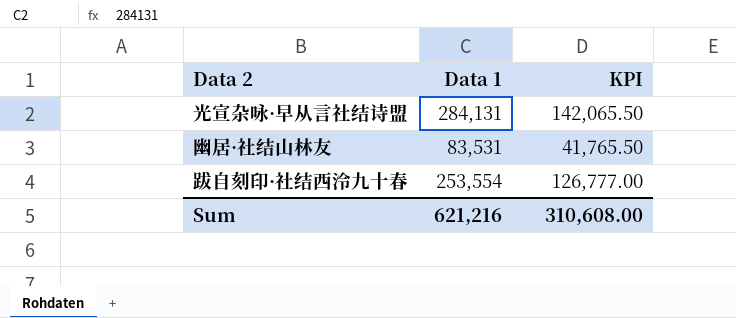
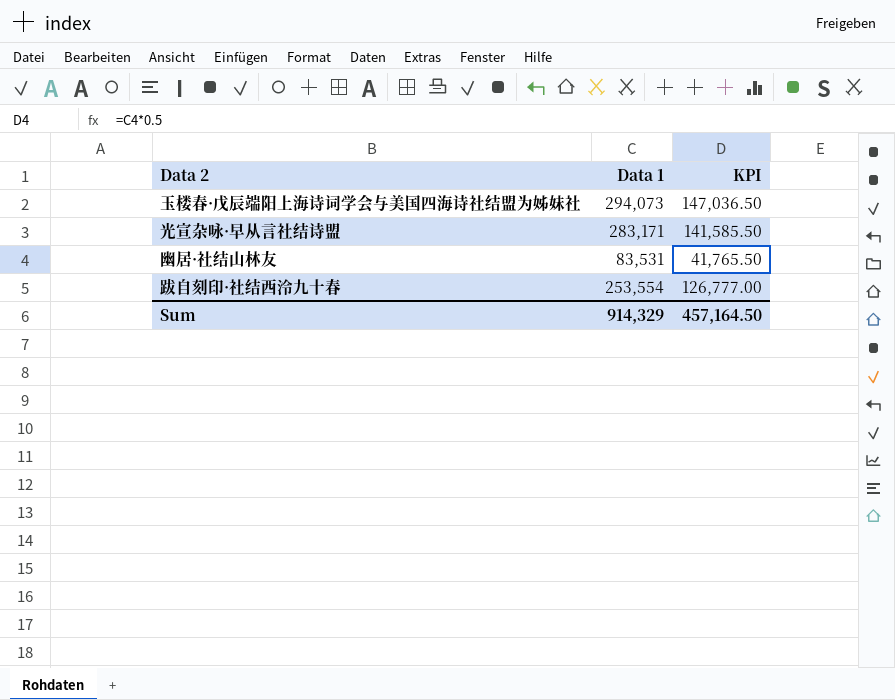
row 玉楼春·戊辰端阳上海诗词学会与美国四海诗社结盟为姊妹社: none -> 294,073 | 147,036.50
光宣杂咏·早从言社结诗盟 | Data 1: 284,131 -> 283,171
光宣杂咏·早从言社结诗盟 | KPI: 142,065.50 -> 141,585.50
Sum | Data 1: 621,216 -> 914,329
Sum | KPI: 310,608.00 -> 457,164.50

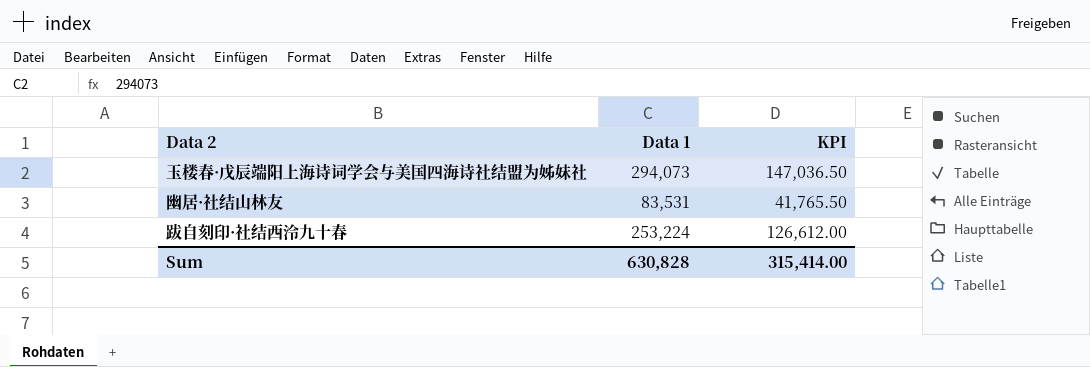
row 光宣杂咏·早从言社结诗盟: 283,171 | 141,585.50 -> none
跋自刻印·社结西泠九十春 | Data 1: 253,554 -> 253,224
跋自刻印·社结西泠九十春 | KPI: 126,777.00 -> 126,612.00
Sum | Data 1: 914,329 -> 630,828
Sum | KPI: 457,164.50 -> 315,414.00

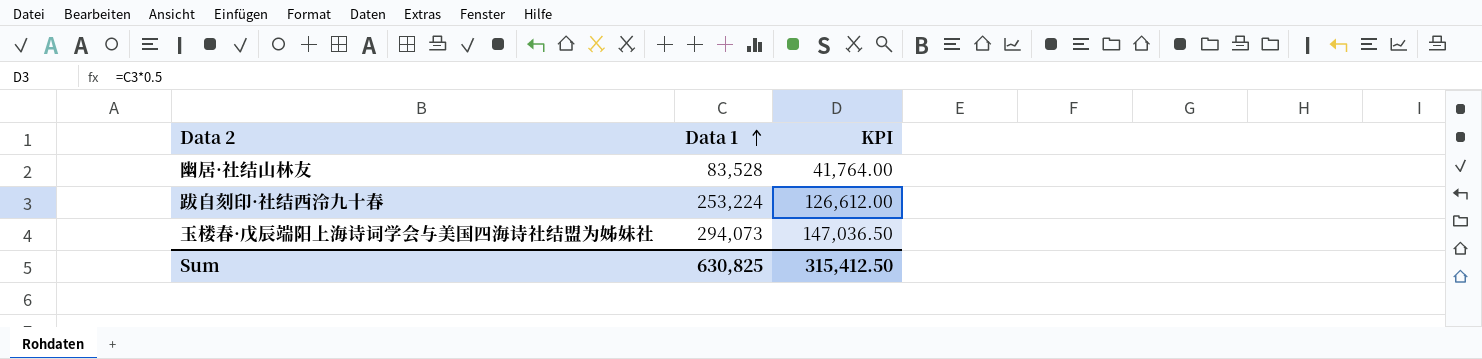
row order: none -> Data 1 ascending
幽居·社结山林友 | Data 1: 83,531 -> 83,528
幽居·社结山林友 | KPI: 41,765.50 -> 41,764.00
Sum | Data 1: 630,828 -> 630,825
Sum | KPI: 315,414.00 -> 315,412.50

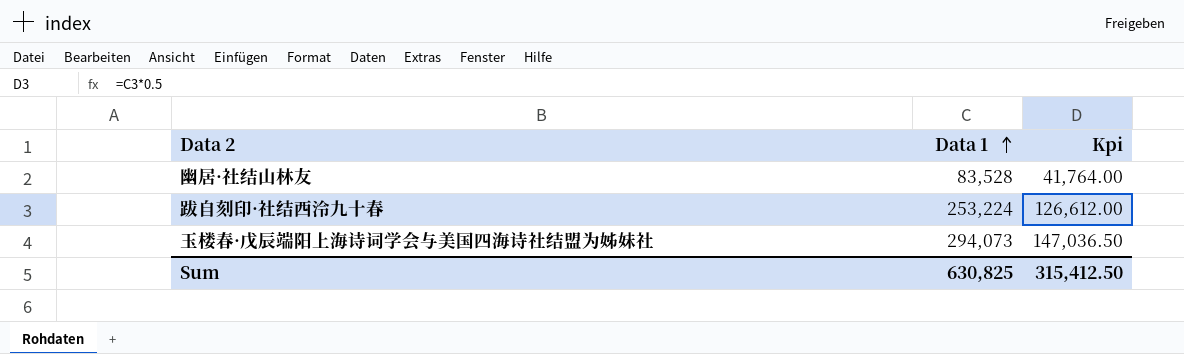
column name: KPI -> Kpi

